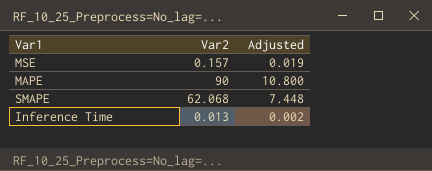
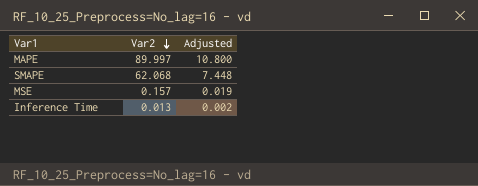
row order: none -> Var2 descending
MAPE | Var2: 90 -> 89.997

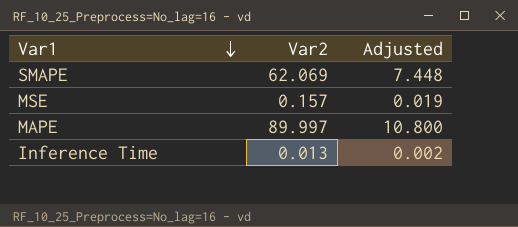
row order: Var2 descending -> Var1 descending
SMAPE | Var2: 62.068 -> 62.069

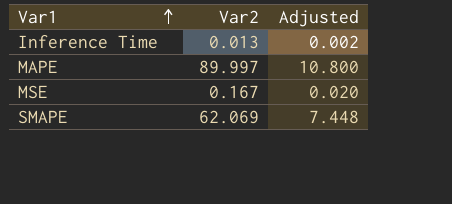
row order: Var1 descending -> Var1 ascending
MSE | Var2: 0.157 -> 0.167
MSE | Adjusted: 0.019 -> 0.020

